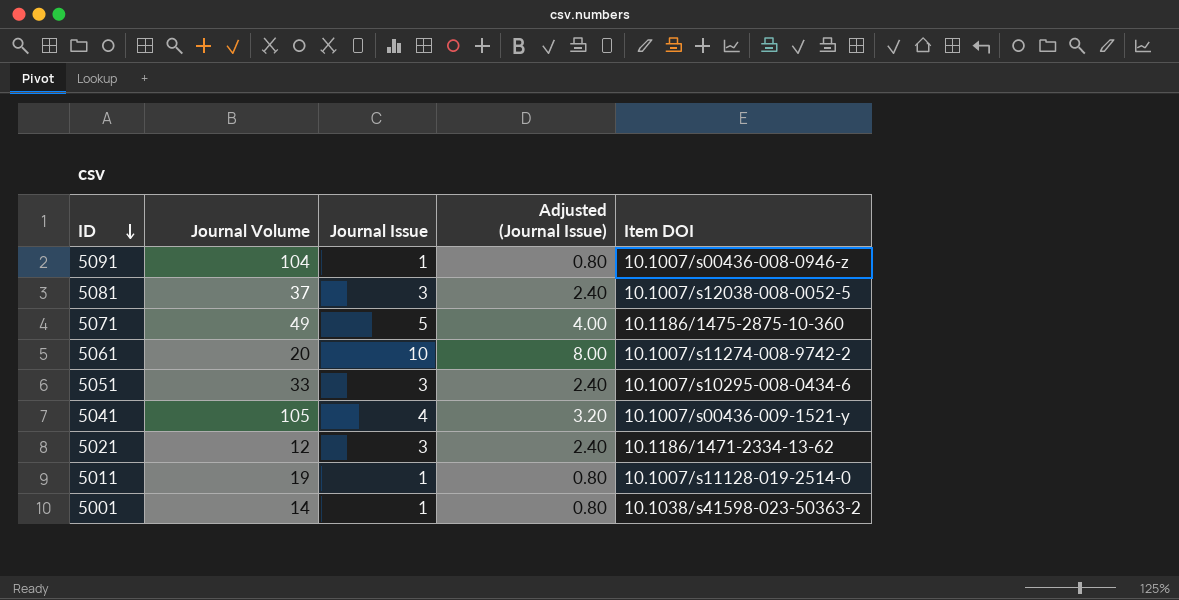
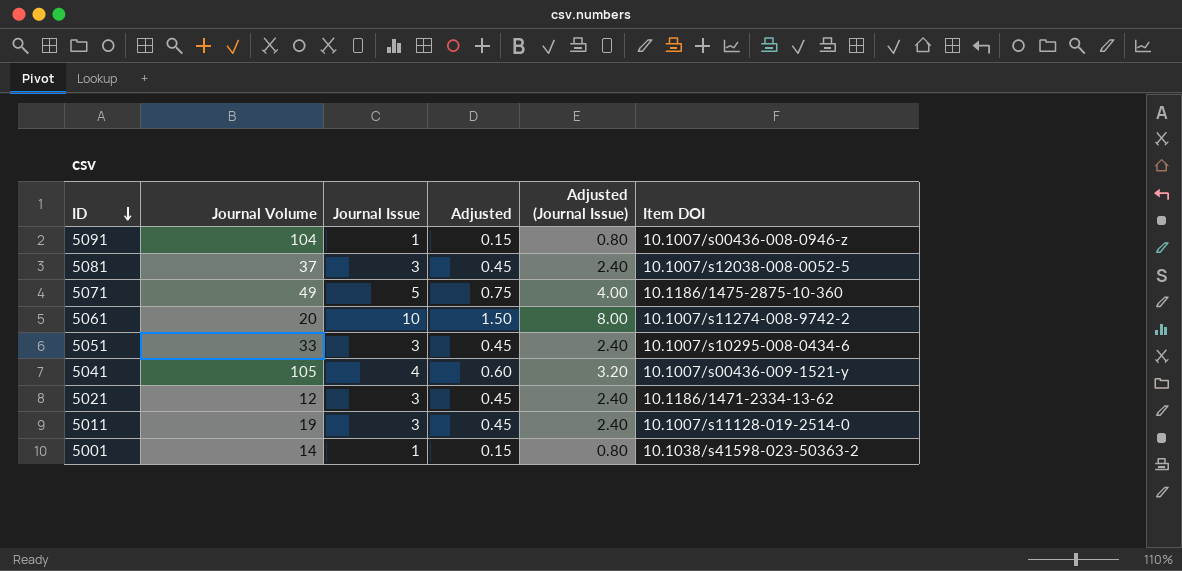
column Adjusted | formula: none -> [Journal Issue] * 0.15
5011 | Journal Issue: 1 -> 3
5011 | Adjusted (Journal Issue): 0.80 -> 2.40

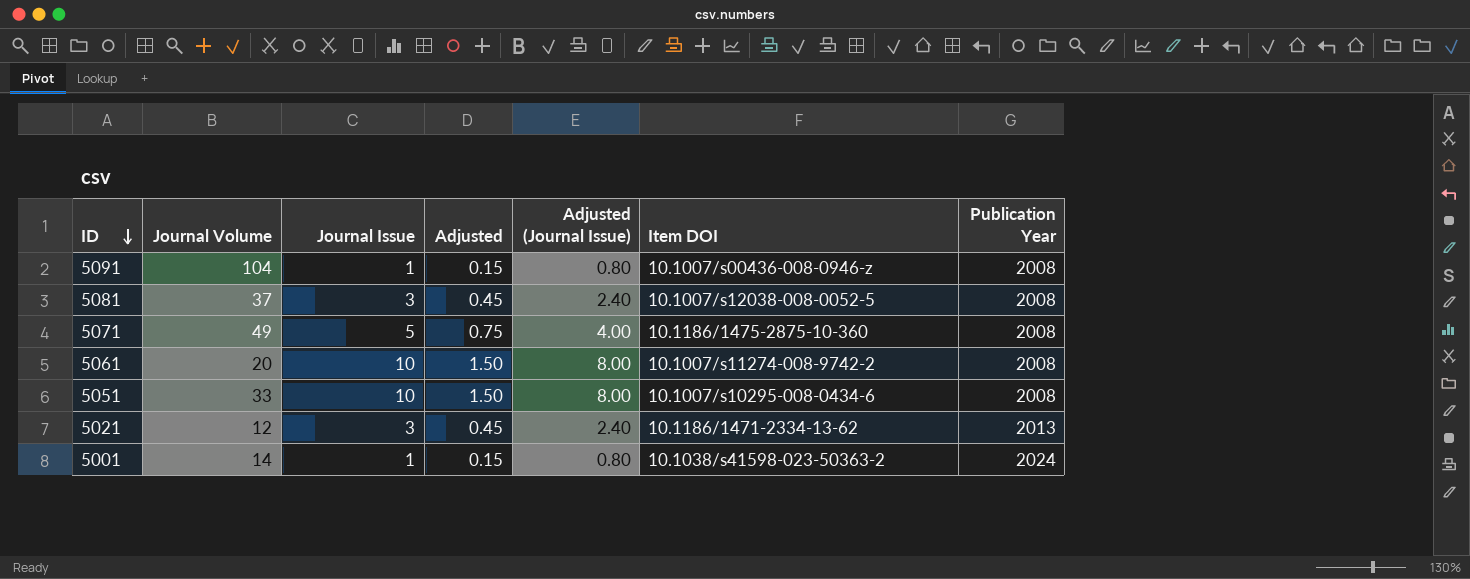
column Publication Year | position: none -> 7
row 5041: 105 | 4 | 0.60 | 3.20 | 10.1007/s00436-009-1521-y -> none
row 5011: 19 | 3 | 0.45 | 2.40 | 10.1007/s11128-019-2514-0 -> none
5051 | Journal Issue: 3 -> 10
5051 | Adjusted: 0.45 -> 1.50
5051 | Adjusted (Journal Issue): 2.40 -> 8.00

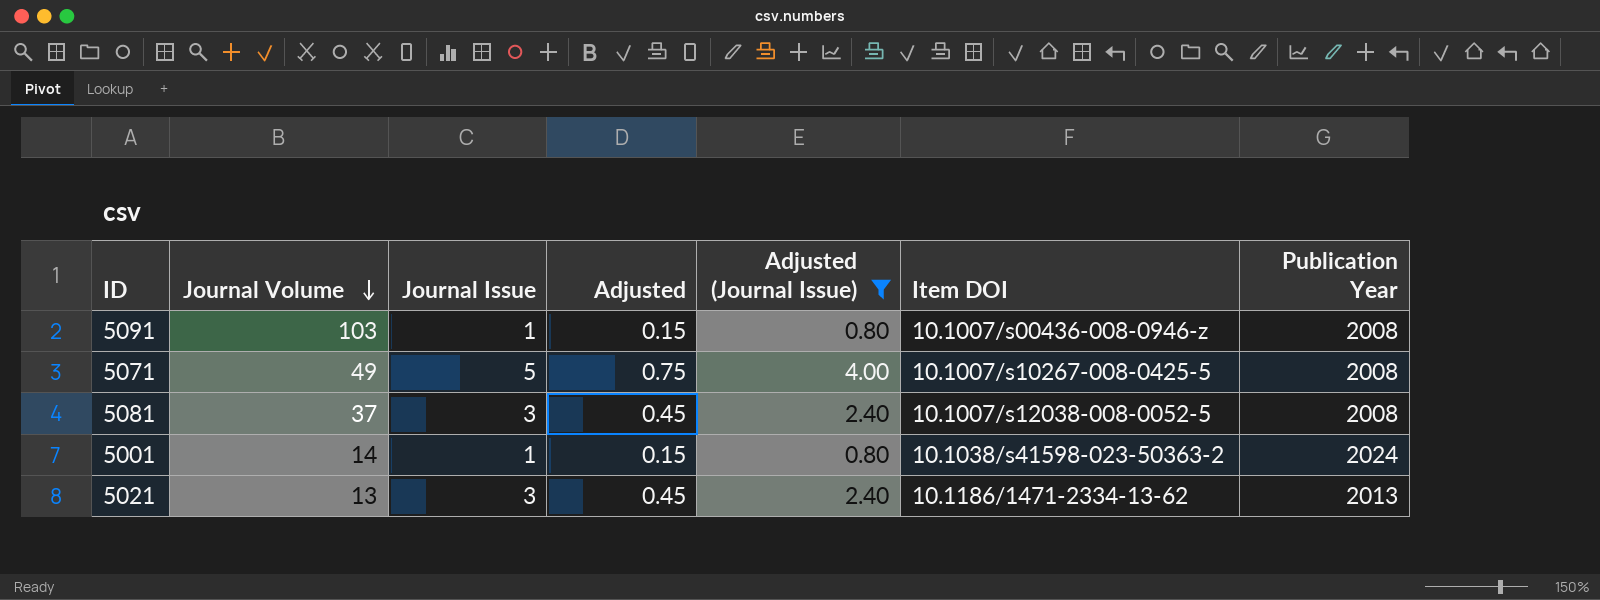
filter: none -> Adjusted (Journal Issue) != 8.00
row order: ID descending -> Journal Volume descending
5091 | Journal Volume: 104 -> 103
5071 | Item DOI: 10.1186/1475-2875-10-360 -> 10.1007/s10267-008-0425-5
5021 | Journal Volume: 12 -> 13

